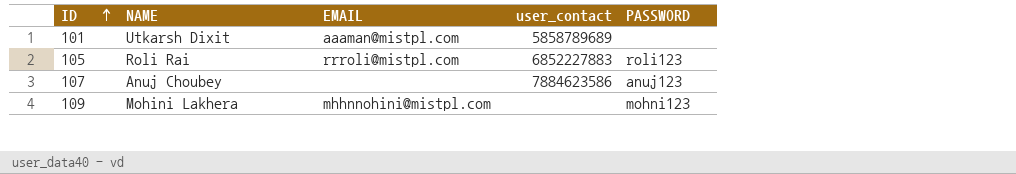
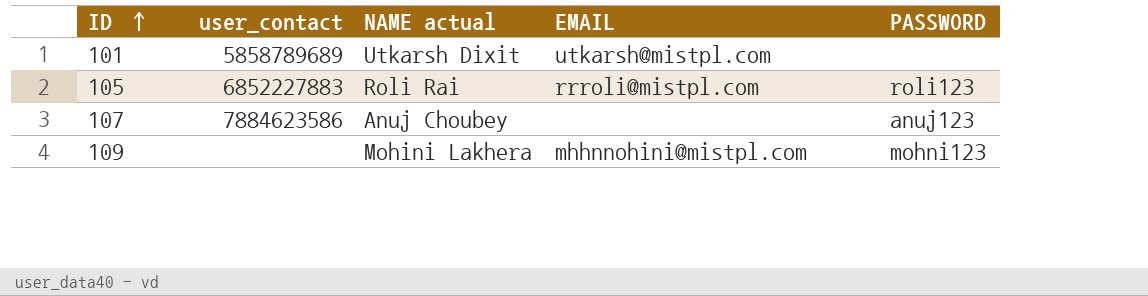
column user_contact | position: 4 -> 2
column name: NAME -> NAME actual
101 | EMAIL: aaaman@mistpl.com -> utkarsh@mistpl.com

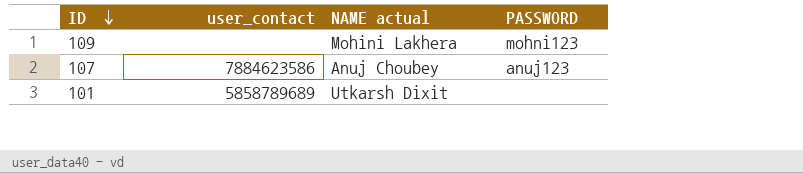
row order: ID ascending -> ID descending
column EMAIL | position: 4 -> none
row 105: 6852227883 | Roli Rai | rrroli@mistpl.com | roli123 -> none

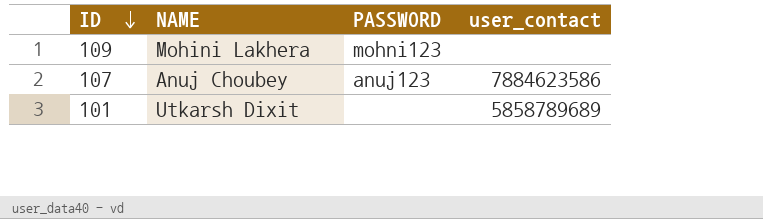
column name: NAME actual -> NAME
column user_contact | position: 2 -> 4

